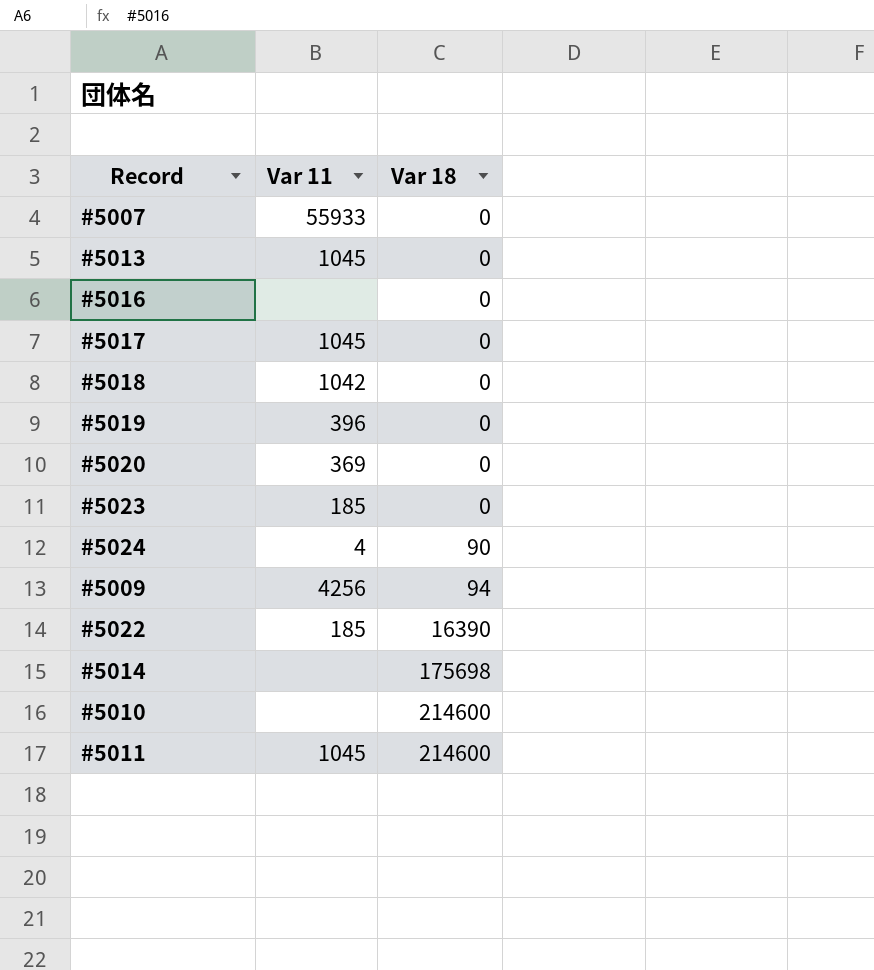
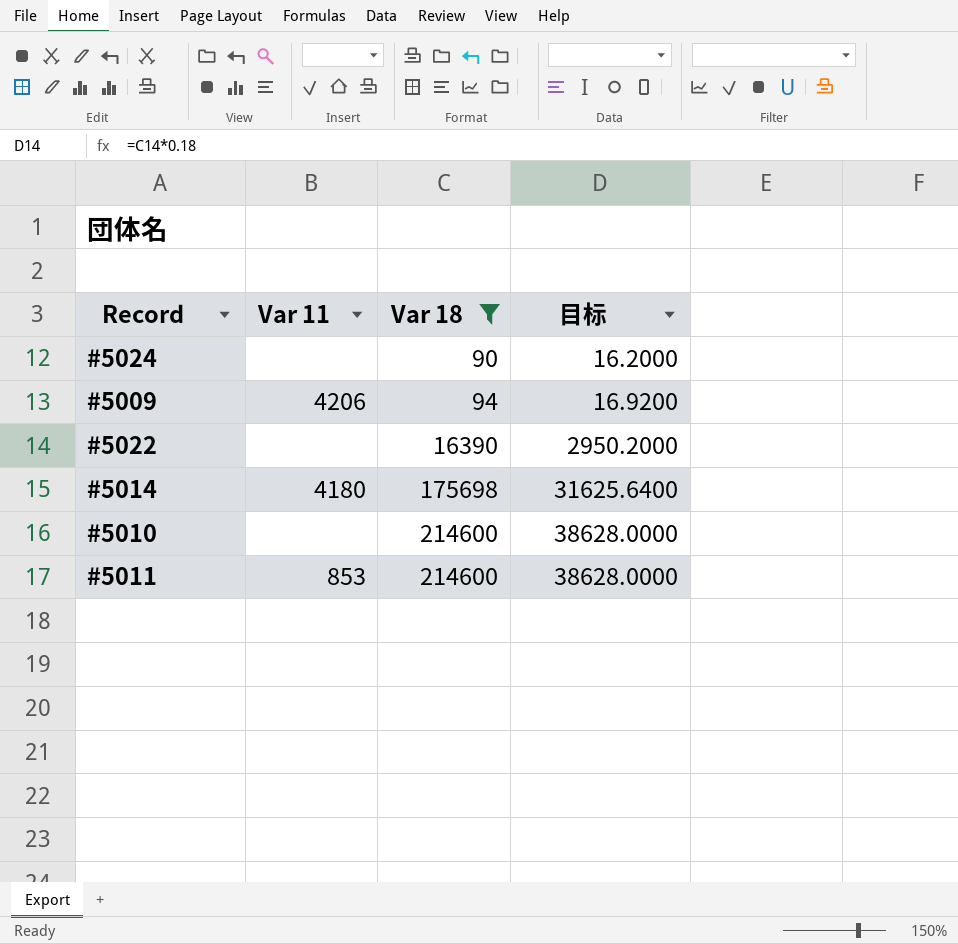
filter: none -> Var 18 != 0
column 目标 | formula: none -> [Var 18] * 0.18
#5024 | Var 11: 4 -> none
#5009 | Var 11: 4256 -> 4206
#5022 | Var 11: 185 -> none
#5014 | Var 11: none -> 4180
#5011 | Var 11: 1045 -> 853

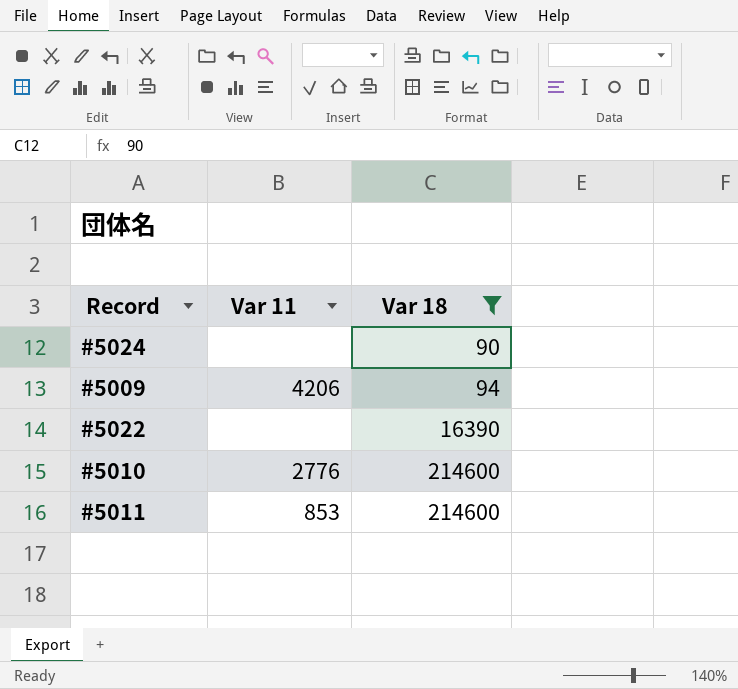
column 目标 | formula: [Var 18] * 0.18 -> none
row #5014: 4180 | 175698 | 31625.6400 -> none
#5010 | Var 11: none -> 2776

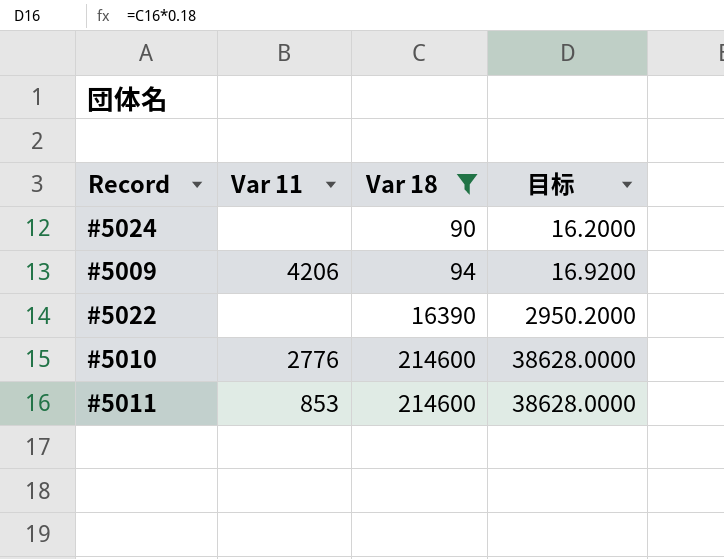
column 目标 | formula: none -> [Var 18] * 0.18

